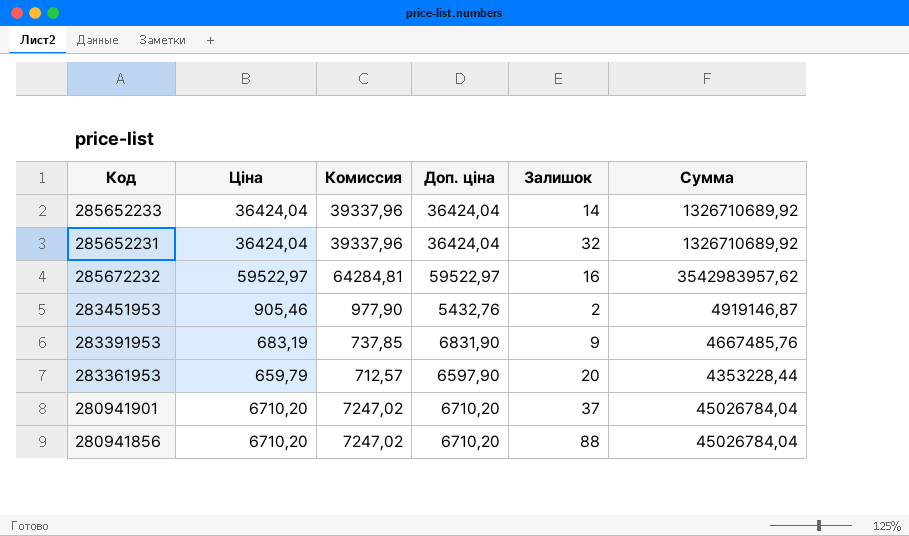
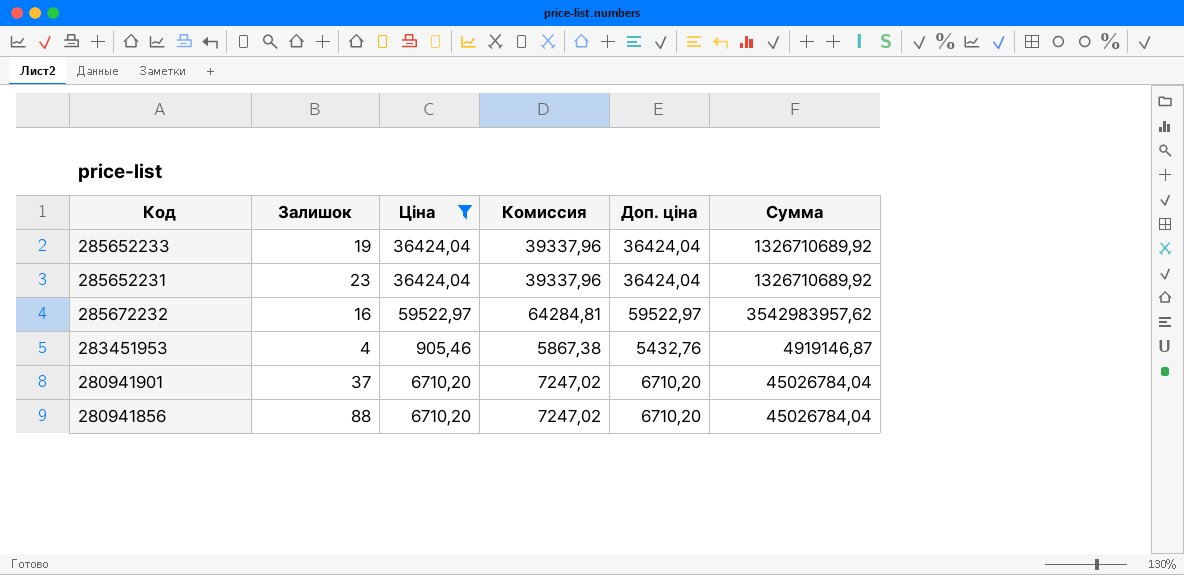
filter: none -> Ціна >= 905,46
column Залишок | position: 5 -> 2
column Комиссия | formula: [Ціна] * 1,08 -> [Доп. ціна] * 1,08
285652233 | Залишок: 14 -> 19
285652231 | Залишок: 32 -> 23
283451953 | Залишок: 2 -> 4

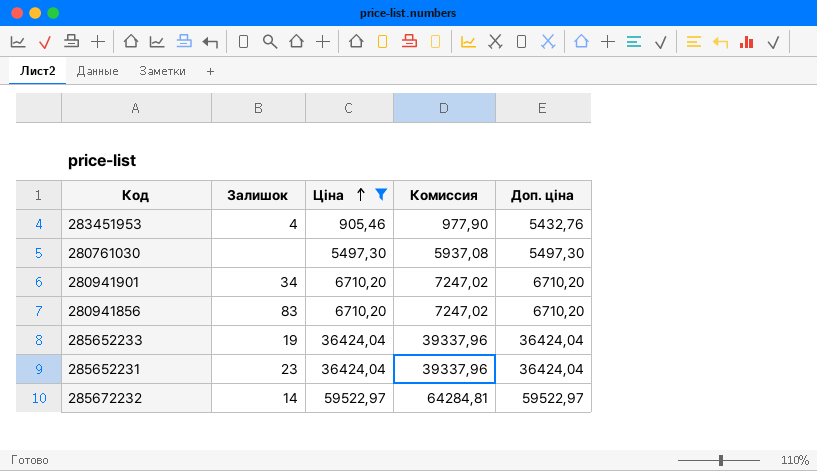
row order: none -> Ціна ascending
column Сумма | formula: [Ціна] * [Доп. ціна] -> none
column Комиссия | formula: [Доп. ціна] * 1,08 -> [Ціна] * 1,08
row 280761030: none -> none | 5497,30 | 5937,08 | 5497,30
280941901 | Залишок: 37 -> 34
280941856 | Залишок: 88 -> 83
285672232 | Залишок: 16 -> 14

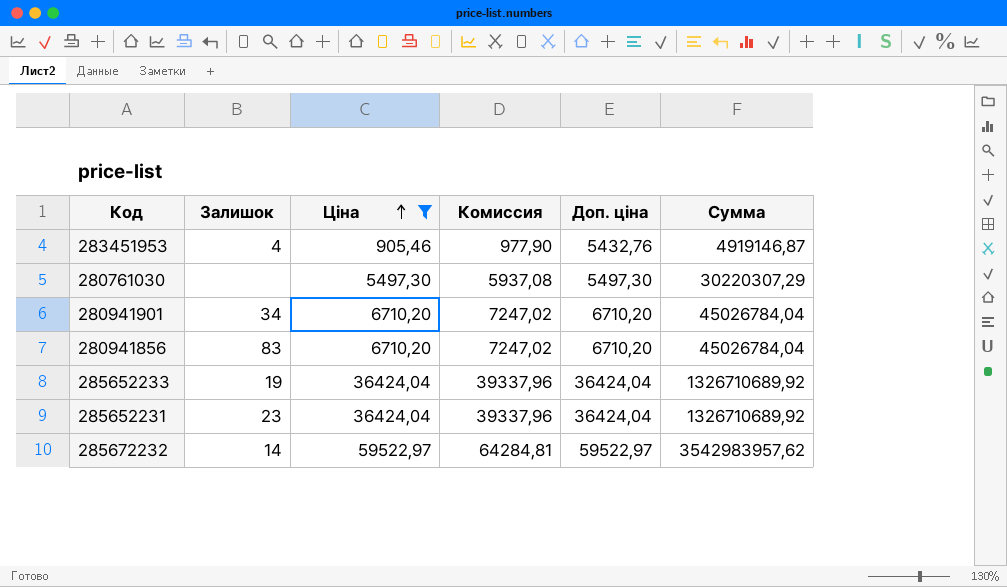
column Сумма | formula: none -> [Ціна] * [Доп. ціна]

